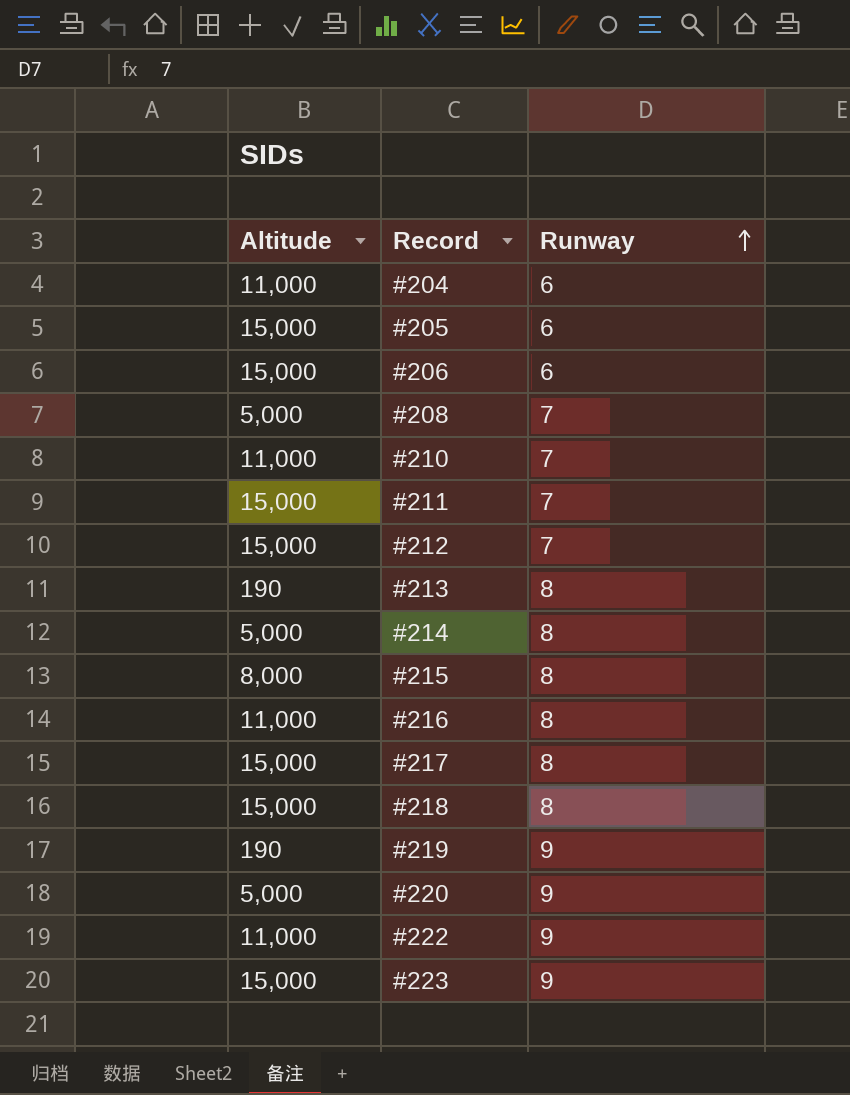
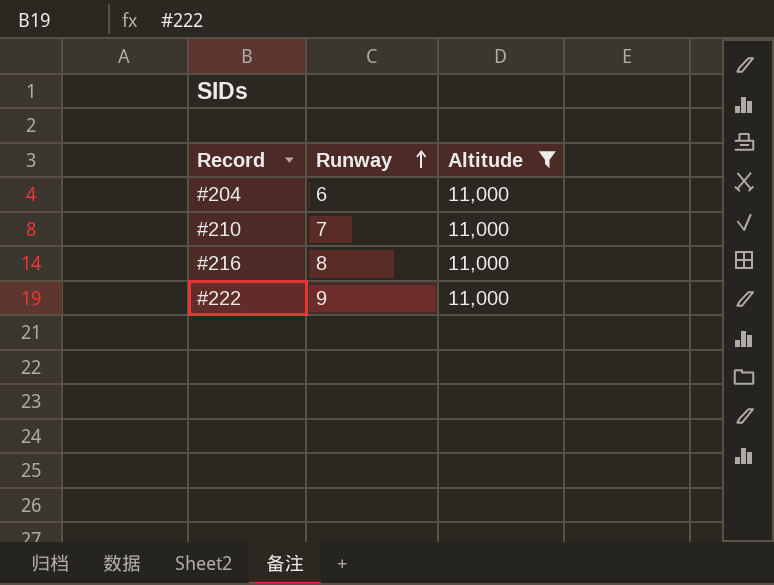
filter: none -> Altitude = 11,000
column Altitude | position: 1 -> 3

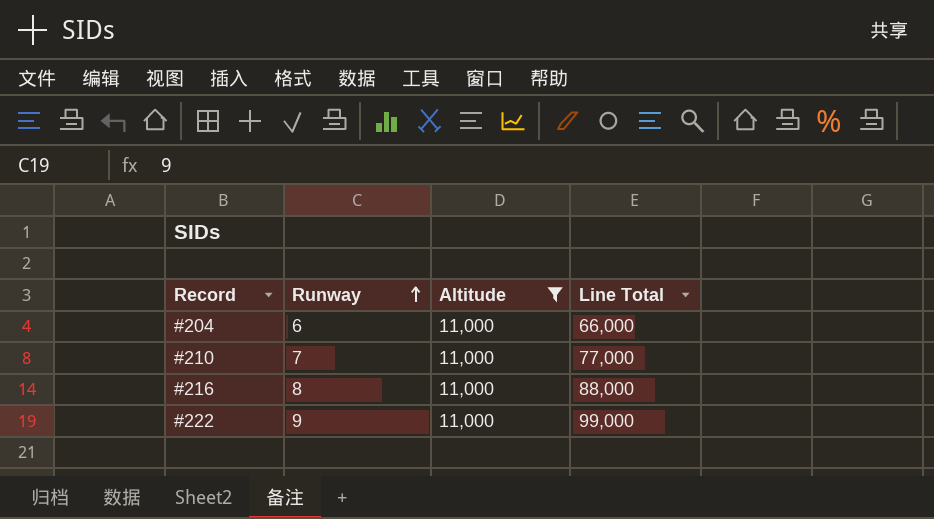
column Line Total | formula: none -> [Runway] * [Altitude]

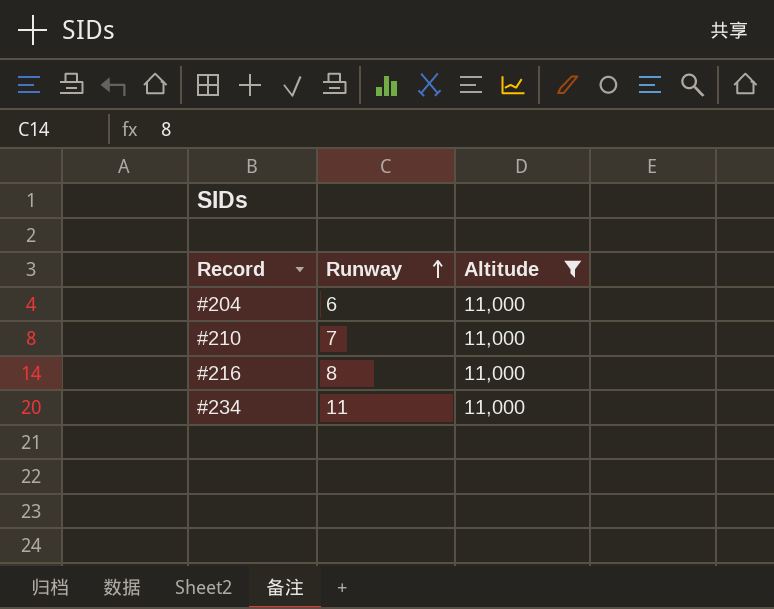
column Line Total | formula: [Runway] * [Altitude] -> none
row #222: 9 | 11,000 | 99,000 -> none
row #234: none -> 11 | 11,000

